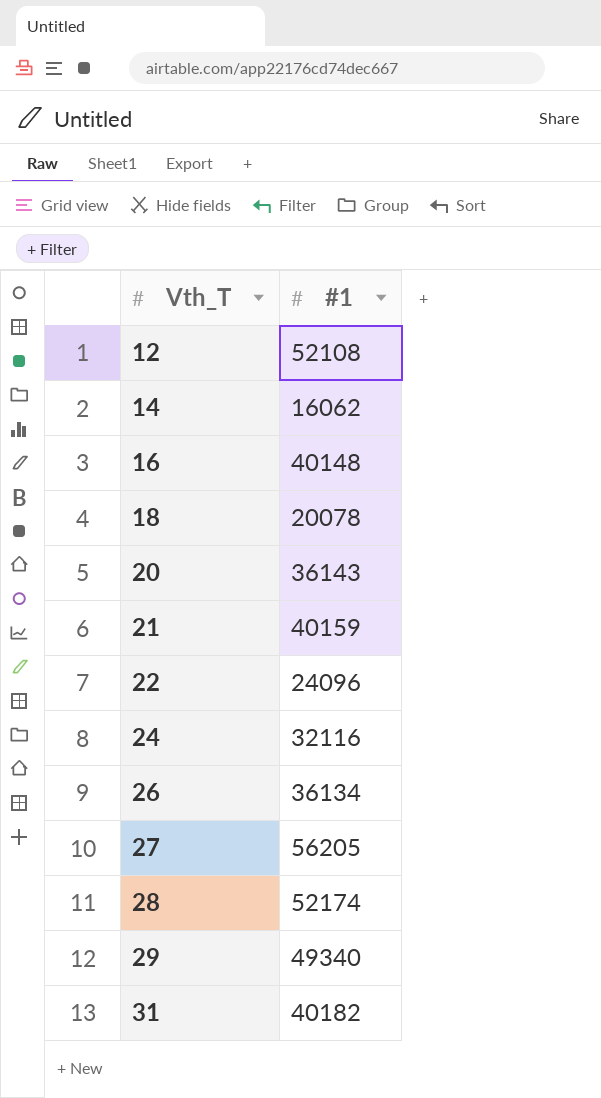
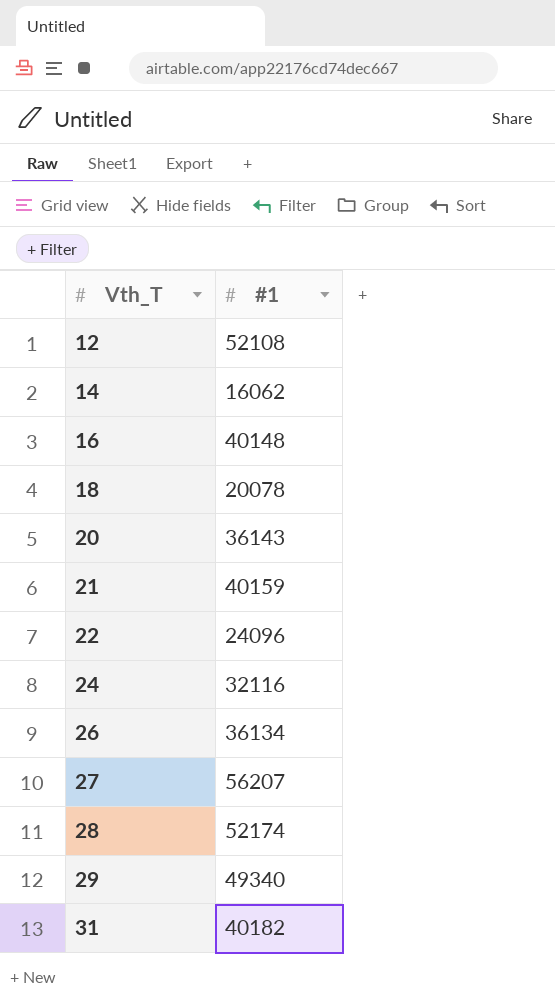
27 | #1: 56205 -> 56207

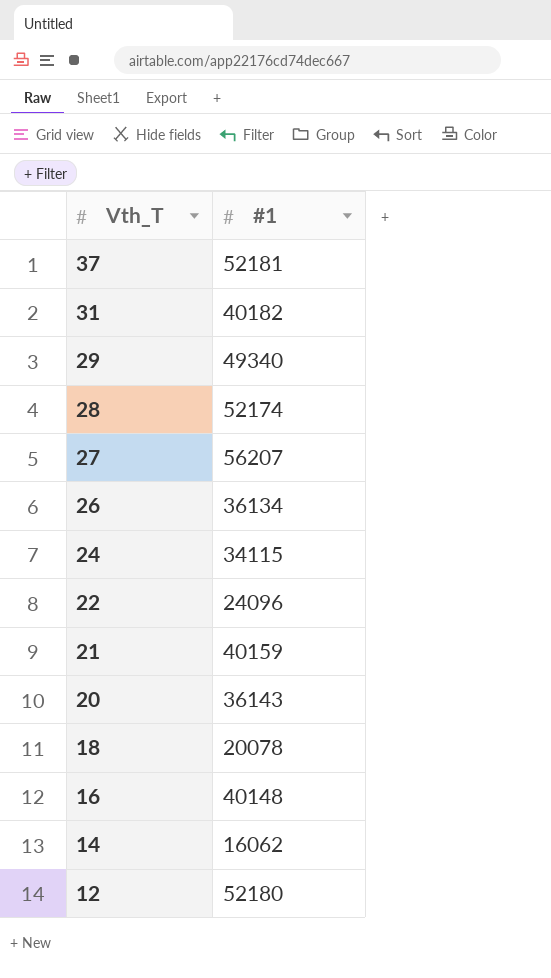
row order: Vth_T ascending -> Vth_T descending
row 37: none -> 52181
24 | #1: 32116 -> 34115
12 | #1: 52108 -> 52180

